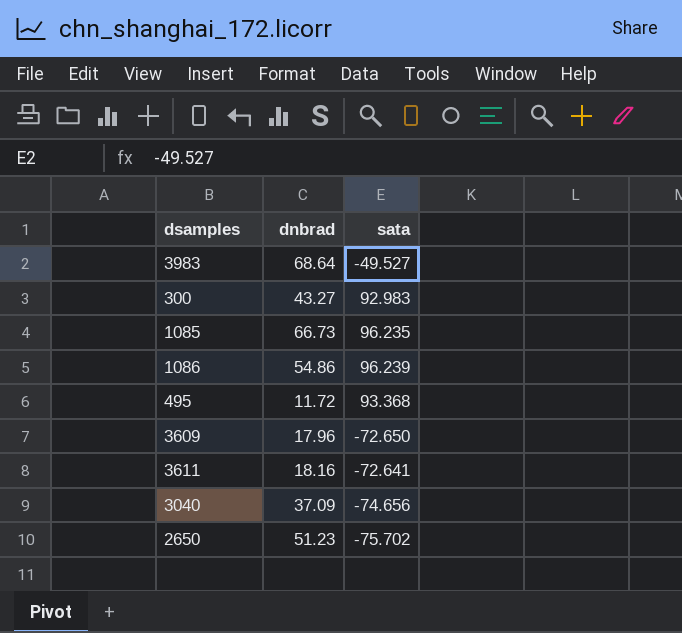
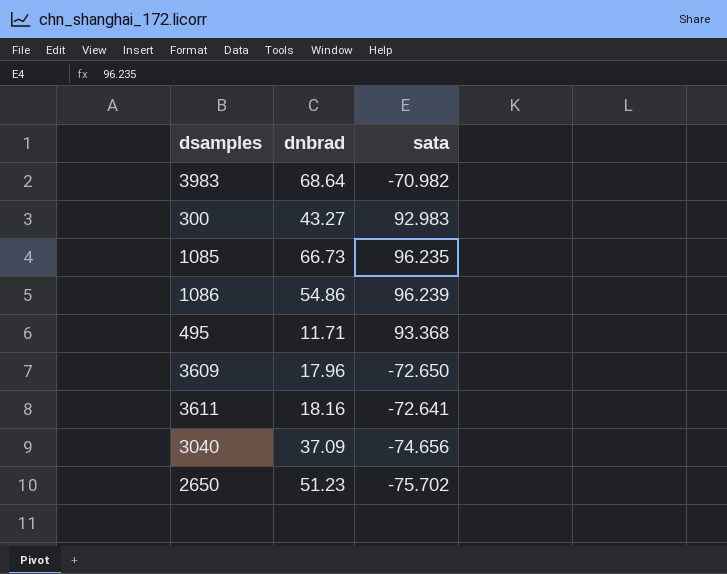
3983 | sata: -49.527 -> -70.982
495 | dnbrad: 11.72 -> 11.71

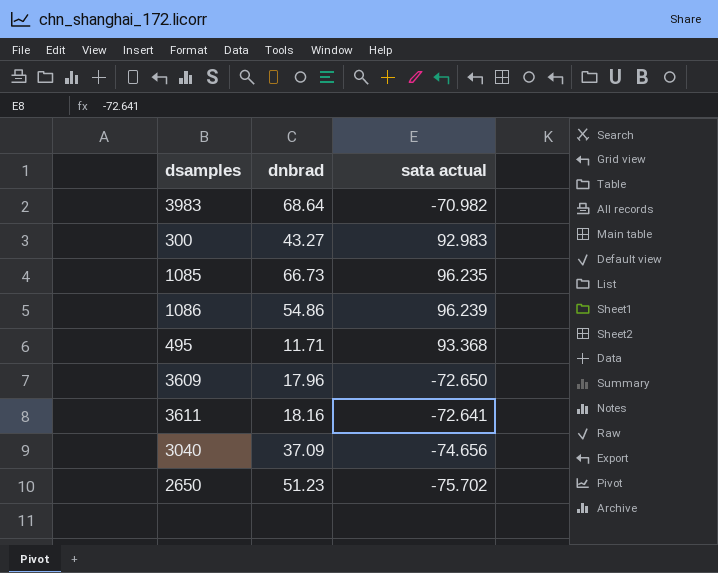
column name: sata -> sata actual

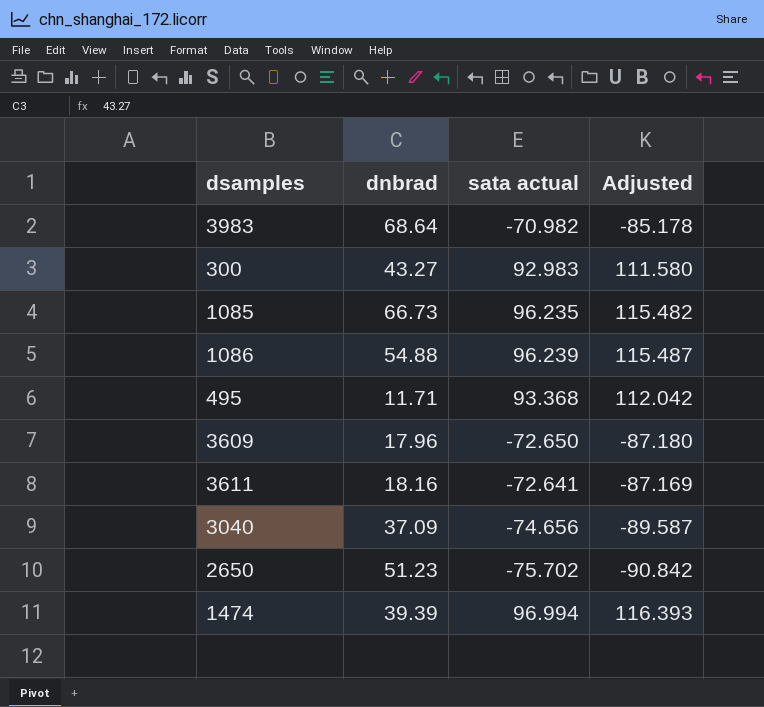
column Adjusted | formula: none -> [sata actual] * 1.2
1086 | dnbrad: 54.86 -> 54.88
row 1474: none -> 39.39 | 96.994 | 116.393

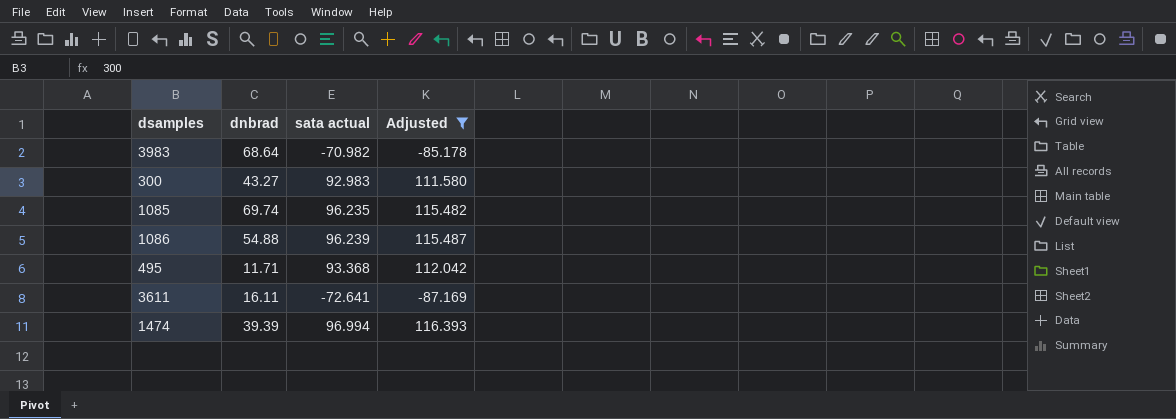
filter: none -> Adjusted >= -87.169
1085 | dnbrad: 66.73 -> 69.74
3611 | dnbrad: 18.16 -> 16.11

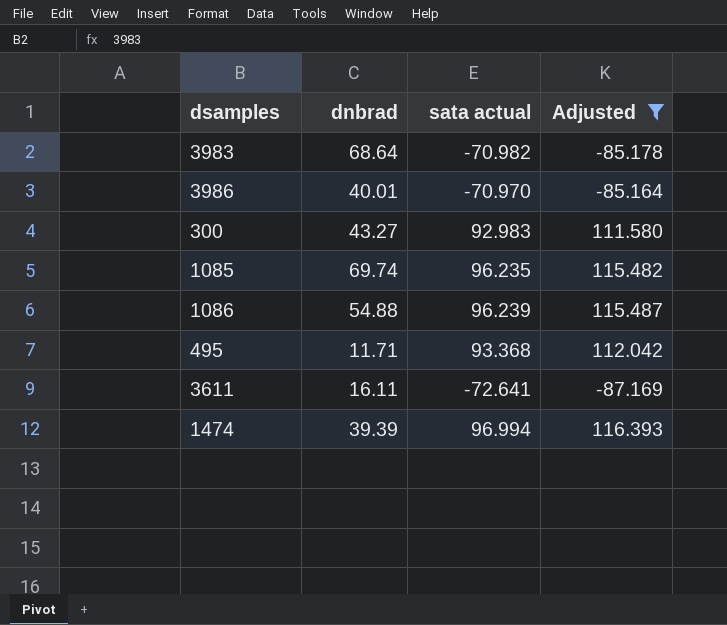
row 3986: none -> 40.01 | -70.970 | -85.164

